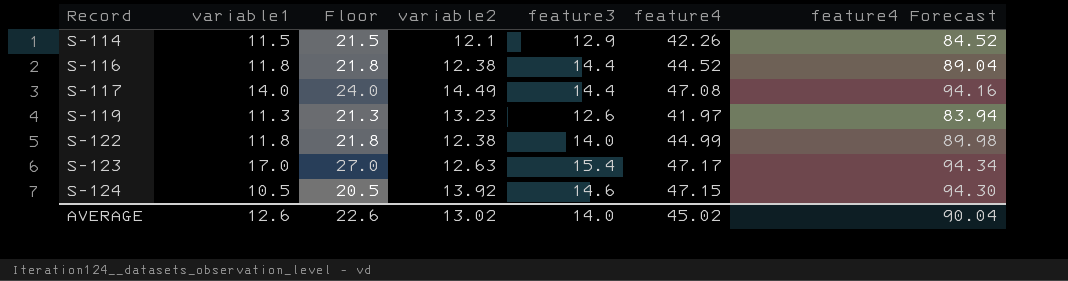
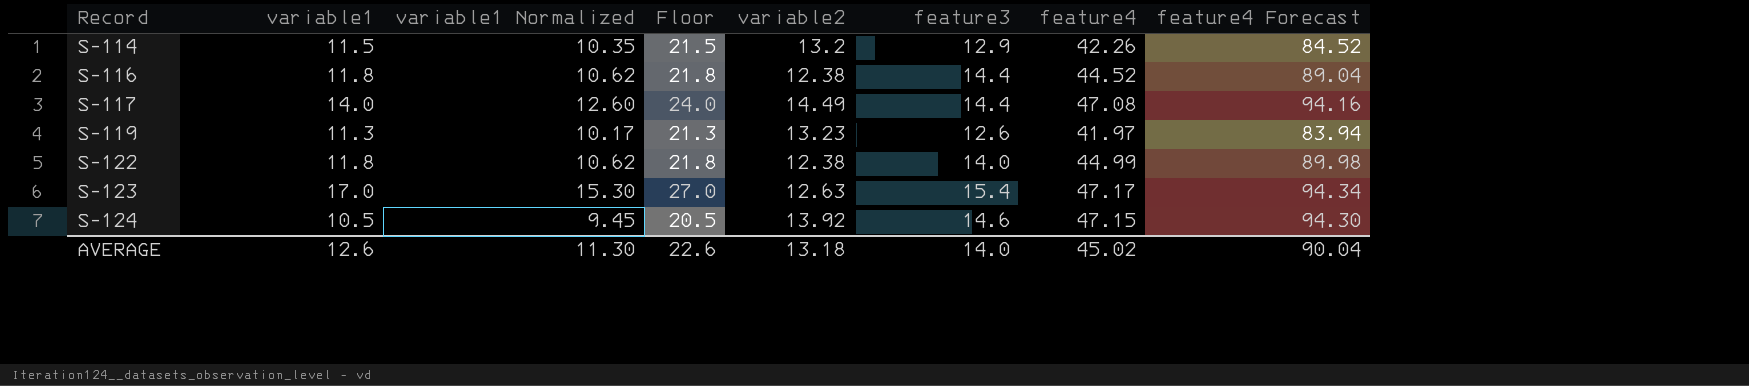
column variable1 Normalized | formula: none -> [variable1] * 0.9
S-114 | variable2: 12.1 -> 13.2
AVERAGE | variable2: 13.02 -> 13.18

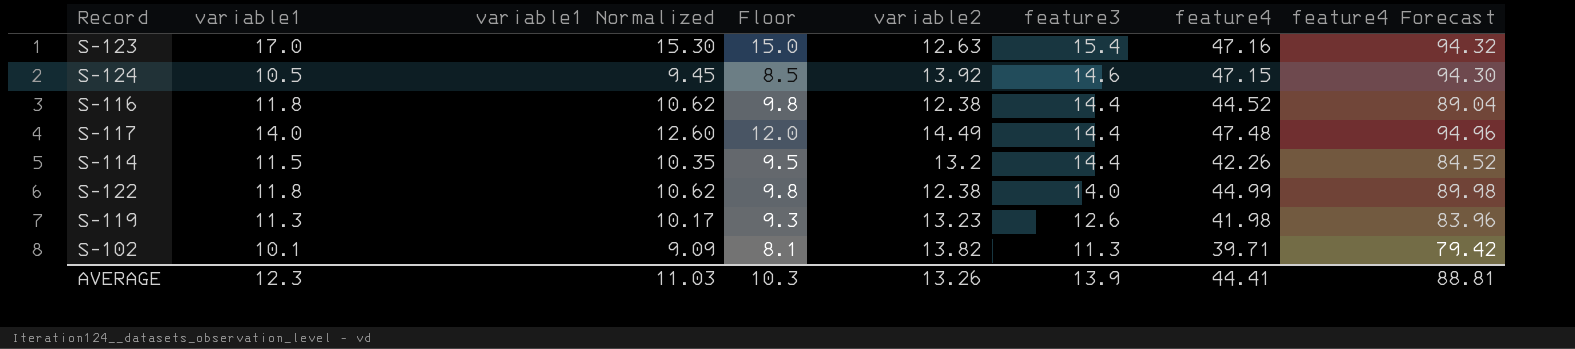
row order: Record ascending -> feature3 descending
column Floor | formula: [variable1] + 10 -> [variable1] - 2
S-123 | feature4: 47.17 -> 47.16
S-123 | feature4 Forecast: 94.34 -> 94.32
S-117 | feature4: 47.08 -> 47.48
S-117 | feature4 Forecast: 94.16 -> 94.96
S-114 | feature3: 12.9 -> 14.4
S-119 | feature4: 41.97 -> 41.98
S-119 | feature4 Forecast: 83.94 -> 83.96
row S-102: none -> 10.1 | 9.09 | 8.1 | 13.82 | 11.3 | 39.71 | 79.42
AVERAGE | variable1: 12.6 -> 12.3
AVERAGE | variable1 Normalized: 11.30 -> 11.03
AVERAGE | Floor: 22.6 -> 10.3
AVERAGE | variable2: 13.18 -> 13.26
AVERAGE | feature3: 14.0 -> 13.9
AVERAGE | feature4: 45.02 -> 44.41
AVERAGE | feature4 Forecast: 90.04 -> 88.81

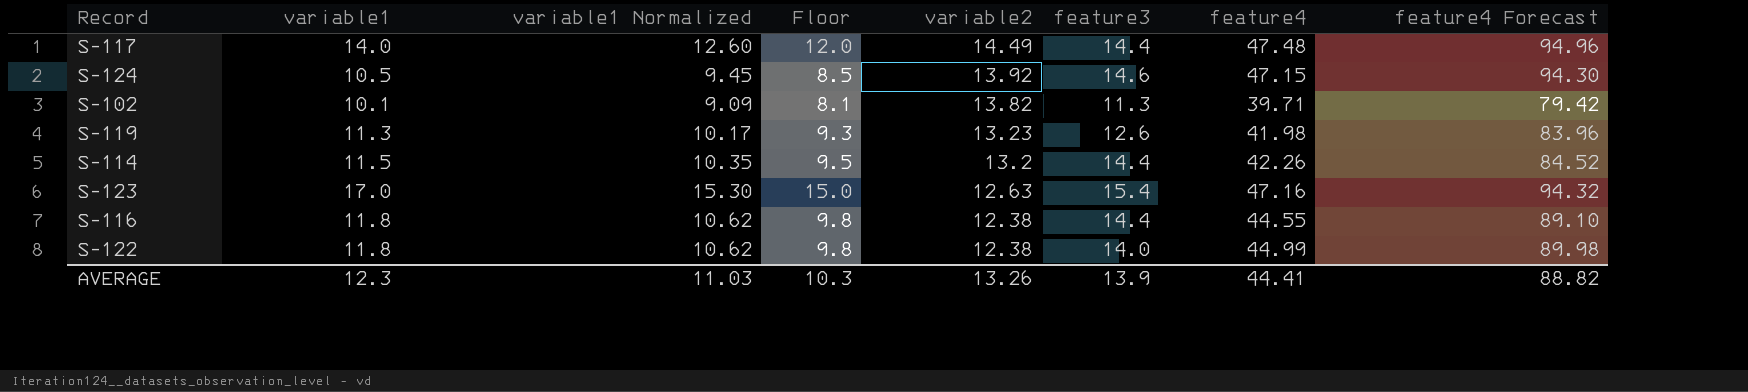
row order: feature3 descending -> variable2 descending
S-116 | feature4: 44.52 -> 44.55
S-116 | feature4 Forecast: 89.04 -> 89.10
AVERAGE | feature4 Forecast: 88.81 -> 88.82

